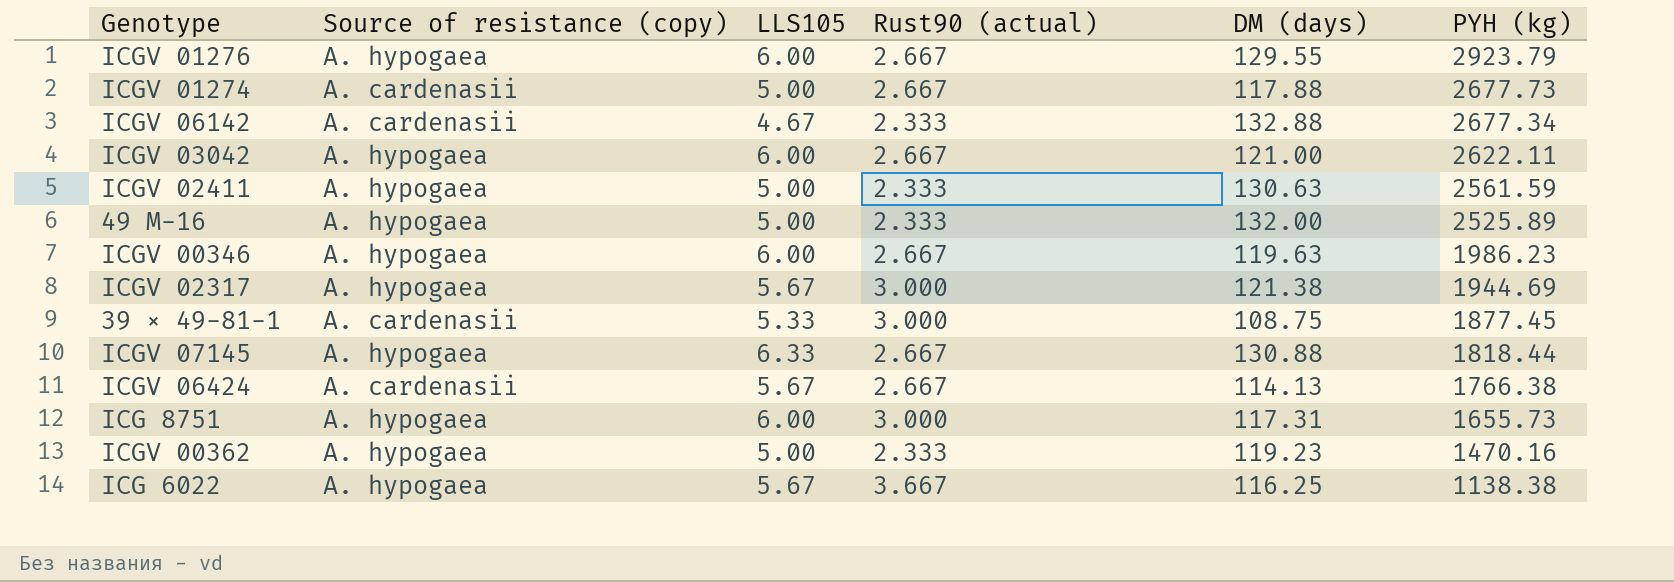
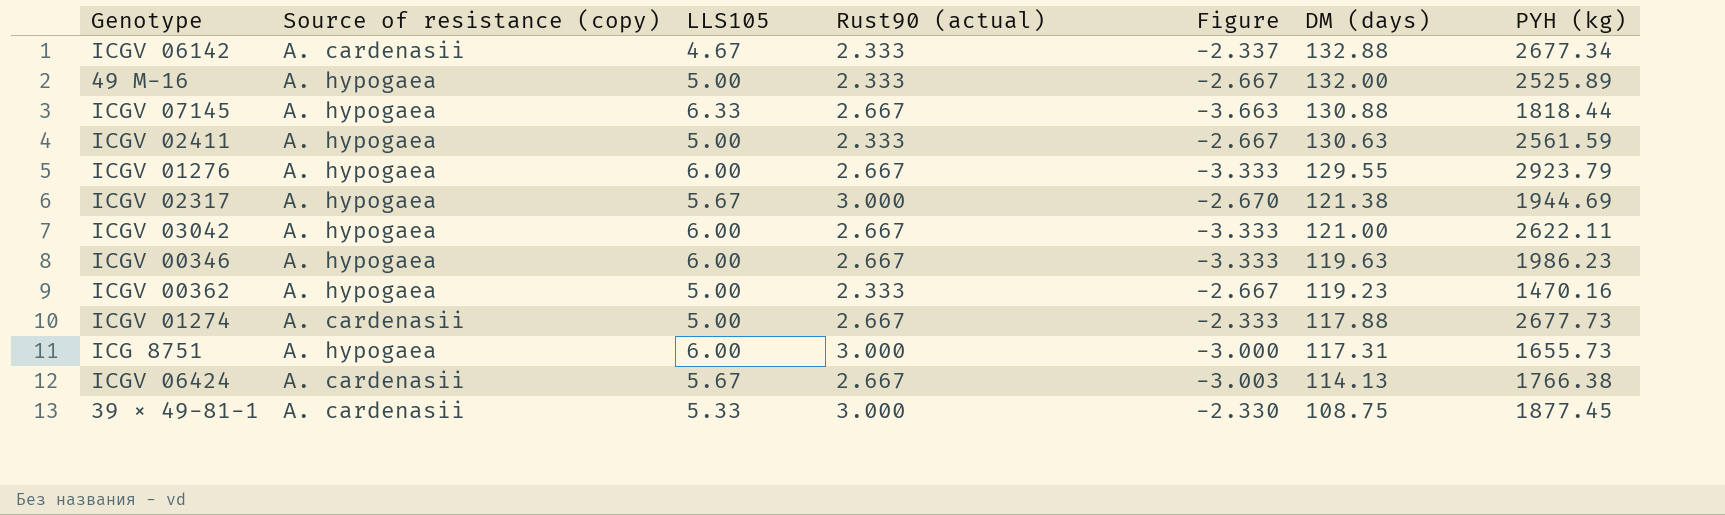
row order: PYH (kg) descending -> DM (days) descending
column Figure | formula: none -> [Rust90 (actual)] - [LLS105]
row ICG 6022: A. hypogaea | 5.67 | 3.667 | 116.25 | 1138.38 -> none

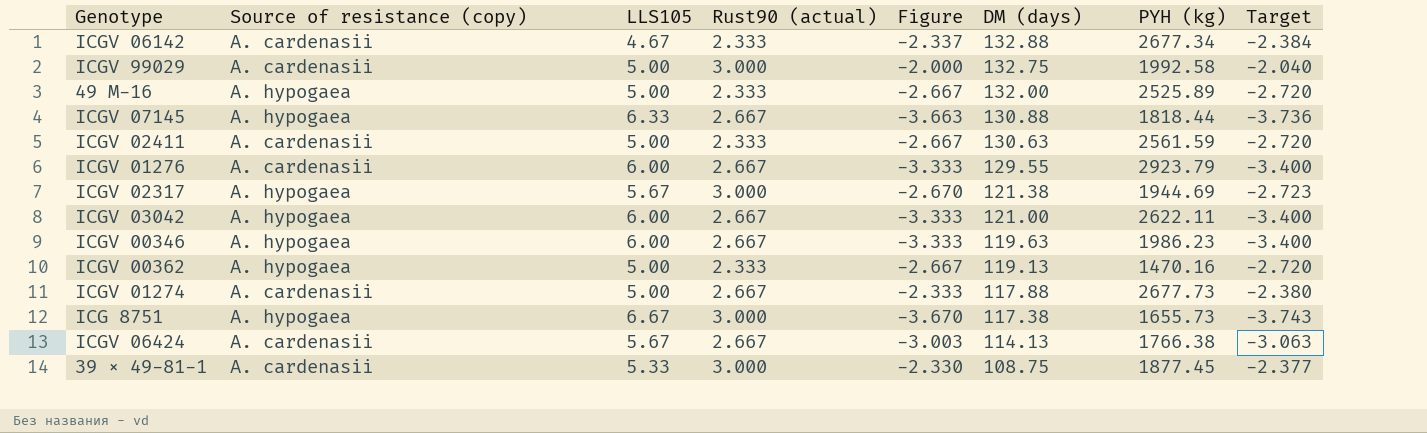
column Target | formula: none -> [Figure] * 1.02
row ICGV 99029: none -> A. cardenasii | 5.00 | 3.000 | -2.000 | 132.75 | 1992.58 | -2.040
ICGV 02411 | Source of resistance (copy): A. hypogaea -> A. cardenasii
ICGV 01276 | Source of resistance (copy): A. hypogaea -> A. cardenasii
ICGV 00362 | DM (days): 119.23 -> 119.13
ICG 8751 | LLS105: 6.00 -> 6.67
ICG 8751 | Figure: -3.000 -> -3.670
ICG 8751 | DM (days): 117.31 -> 117.38

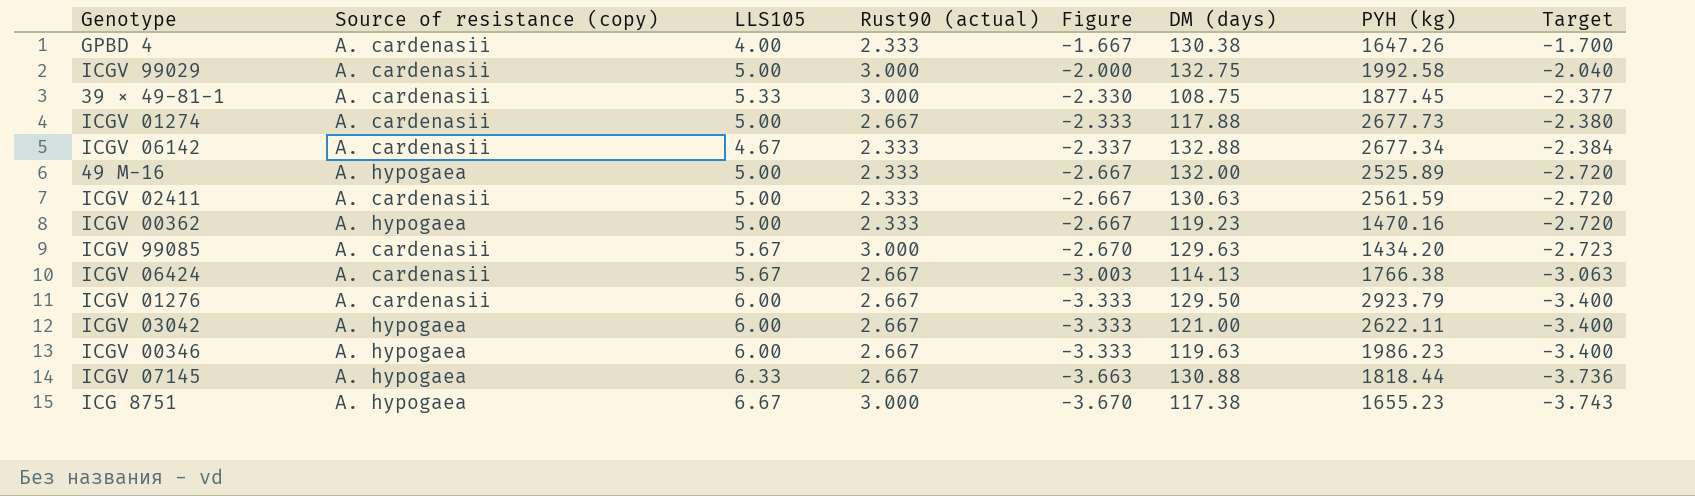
row order: DM (days) descending -> Figure descending
row ICGV 02317: A. hypogaea | 5.67 | 3.000 | -2.670 | 121.38 | 1944.69 | -2.723 -> none
row GPBD 4: none -> A. cardenasii | 4.00 | 2.333 | -1.667 | 130.38 | 1647.26 | -1.700
ICGV 00362 | DM (days): 119.13 -> 119.23
row ICGV 99085: none -> A. cardenasii | 5.67 | 3.000 | -2.670 | 129.63 | 1434.20 | -2.723
ICGV 01276 | DM (days): 129.55 -> 129.50
ICG 8751 | PYH (kg): 1655.73 -> 1655.23

